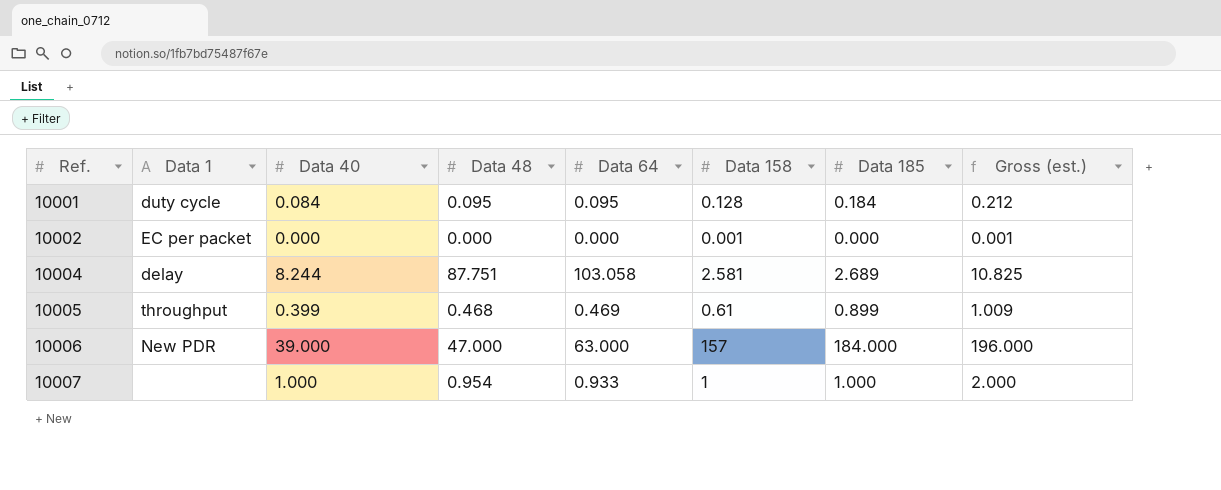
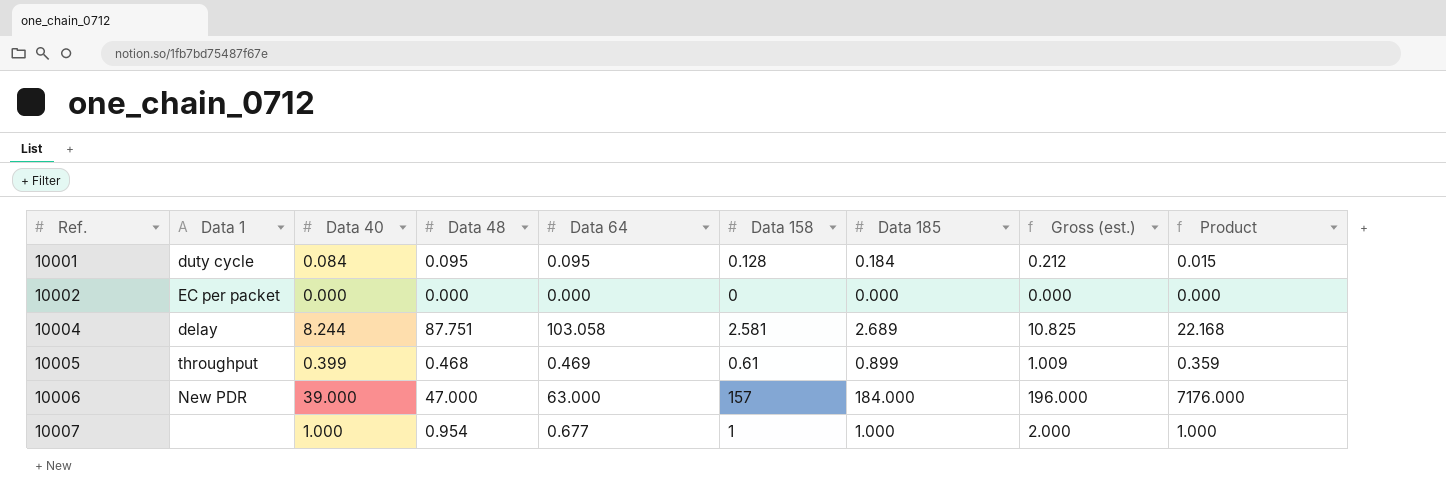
column Product | formula: none -> [Data 40] * [Data 185]
10002 | Data 158: 0.001 -> 0
10002 | Gross (est.): 0.001 -> 0.000
10007 | Data 64: 0.933 -> 0.677

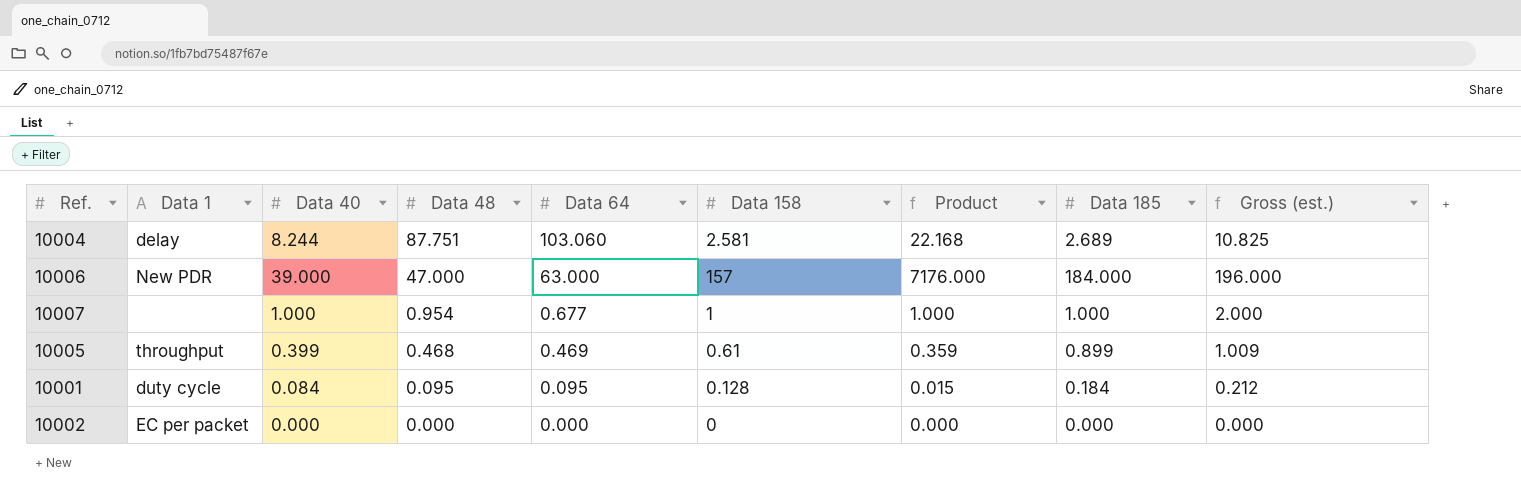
row order: Ref. ascending -> Data 48 descending
column Product | position: 9 -> 7
10004 | Data 64: 103.058 -> 103.060

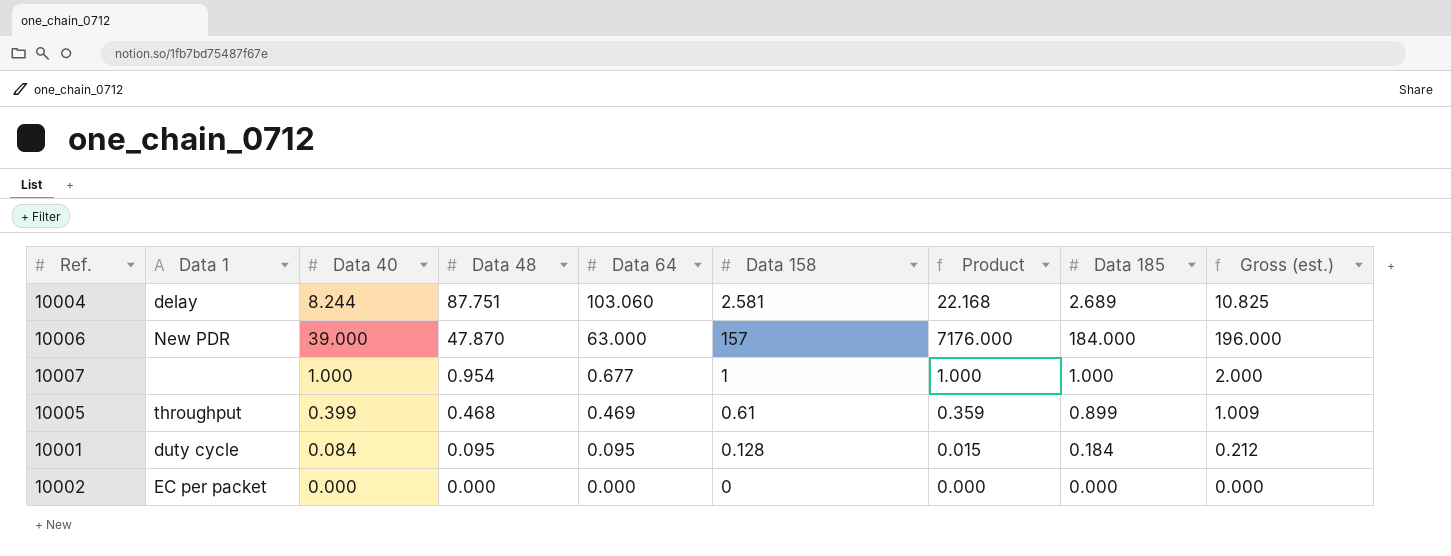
10006 | Data 48: 47.000 -> 47.870

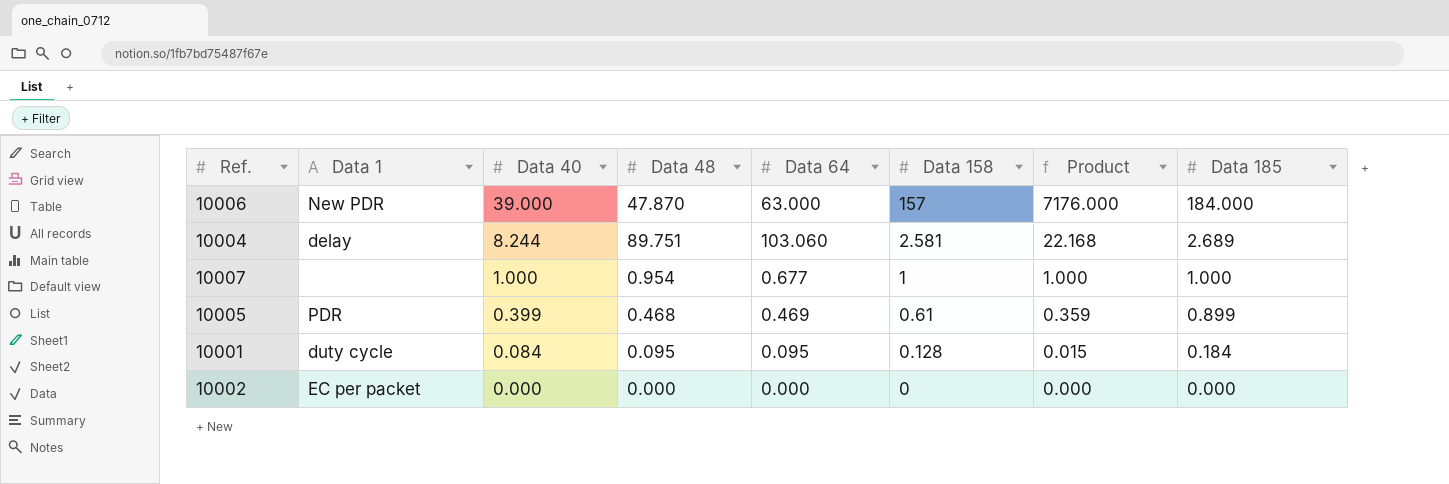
row order: Data 48 descending -> Data 40 descending
column Gross (est.) | formula: [Data 40] + [Data 158] -> none
10004 | Data 48: 87.751 -> 89.751
10005 | Data 1: throughput -> PDR

